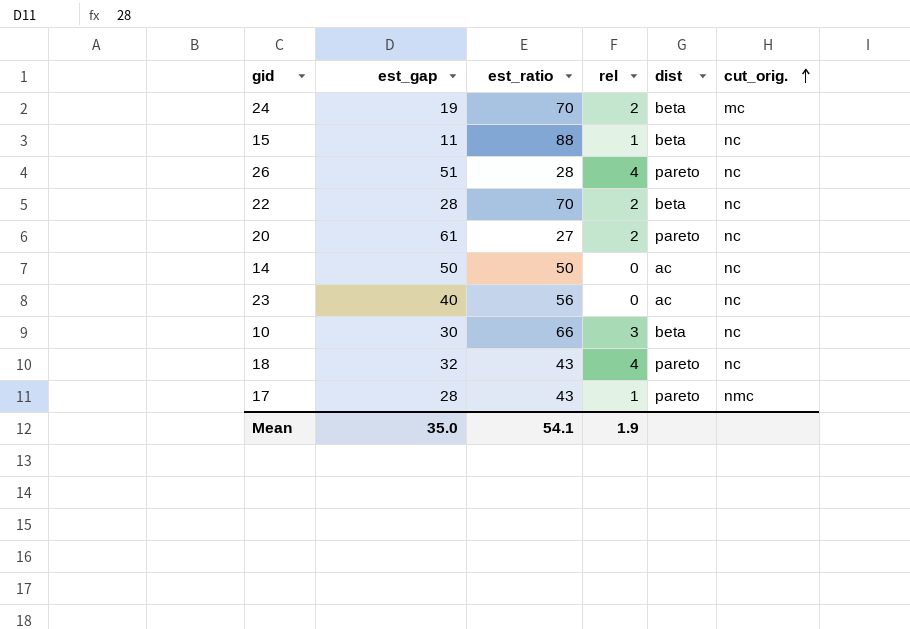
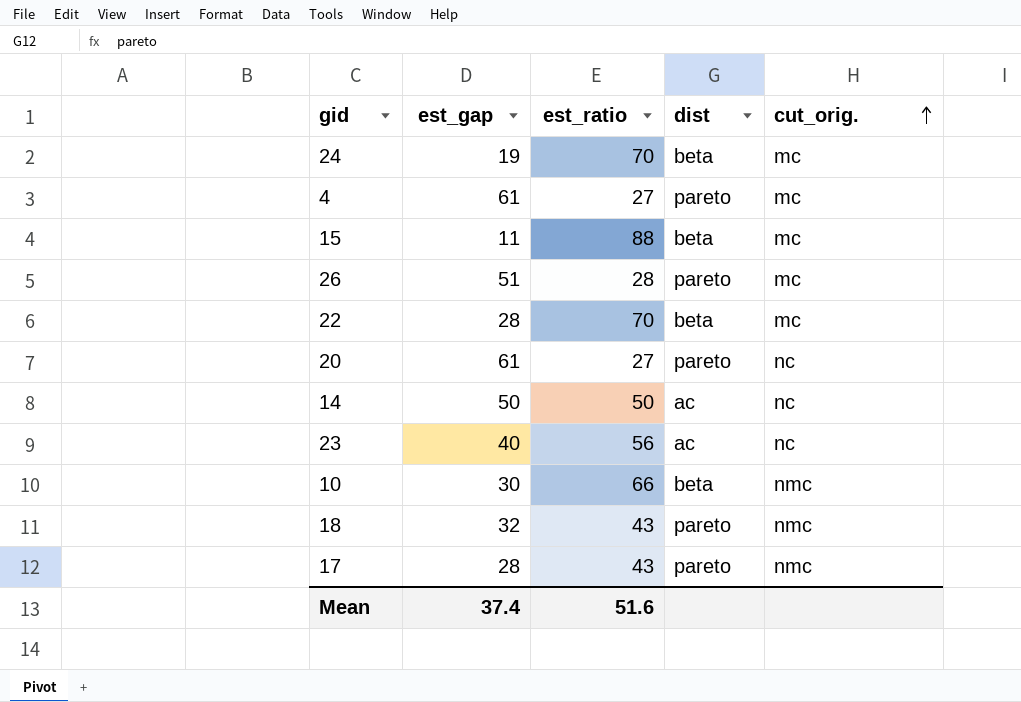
column rel | position: 4 -> none
row 4: none -> 61 | 27 | pareto | mc
15 | cut_orig.: nc -> mc
26 | cut_orig.: nc -> mc
22 | cut_orig.: nc -> mc
10 | cut_orig.: nc -> nmc
18 | cut_orig.: nc -> nmc
Mean | est_gap: 35.0 -> 37.4
Mean | est_ratio: 54.1 -> 51.6

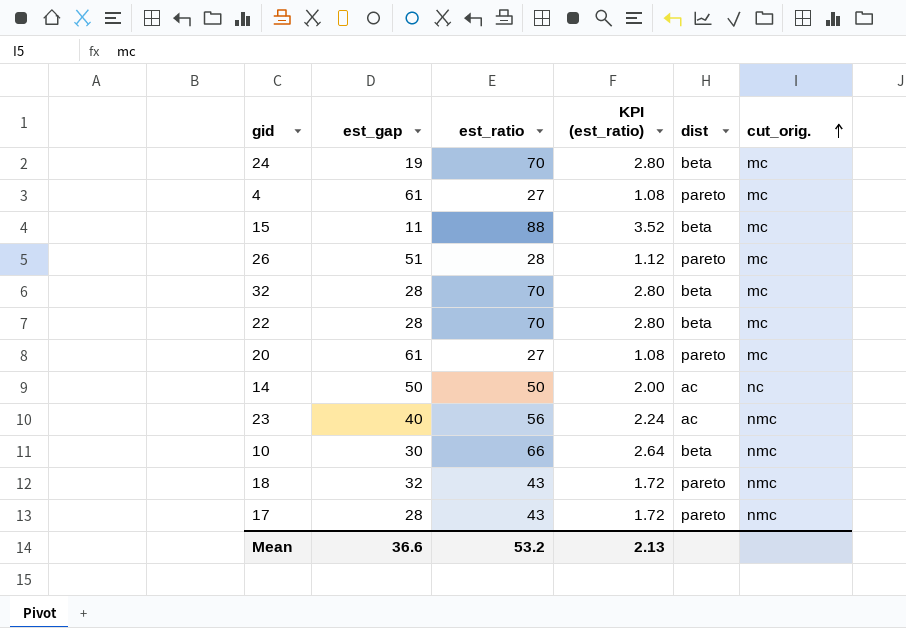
column KPI (est_ratio) | formula: none -> [est_ratio] * 0.04
row 32: none -> 28 | 70 | 2.80 | beta | mc
20 | cut_orig.: nc -> mc
23 | cut_orig.: nc -> nmc
Mean | est_gap: 37.4 -> 36.6
Mean | est_ratio: 51.6 -> 53.2

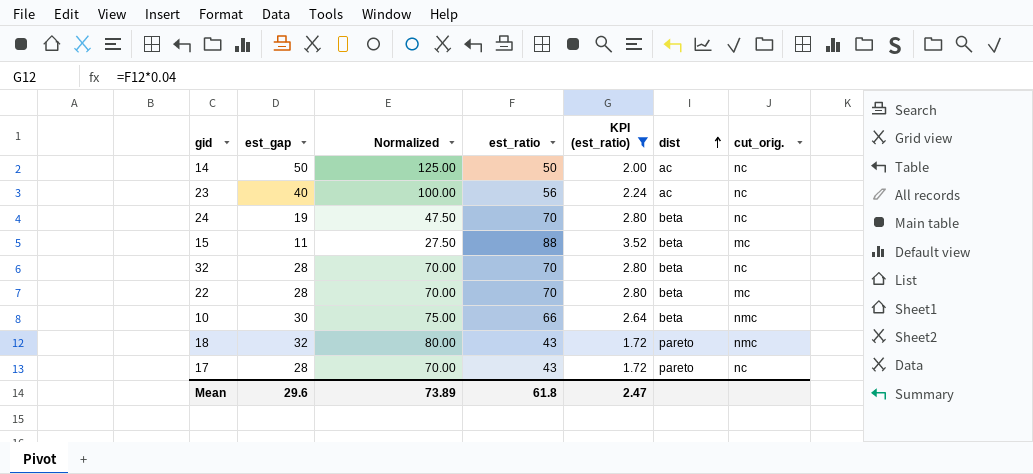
filter: none -> KPI (est_ratio) >= 1.72
row order: cut_orig. ascending -> dist ascending
column Normalized | formula: none -> [est_gap] * 2.5
23 | cut_orig.: nmc -> nc
24 | cut_orig.: mc -> nc
32 | cut_orig.: mc -> nc
17 | cut_orig.: nmc -> nc
Mean | est_gap: 36.6 -> 29.6
Mean | est_ratio: 53.2 -> 61.8
Mean | KPI (est_ratio): 2.13 -> 2.47

